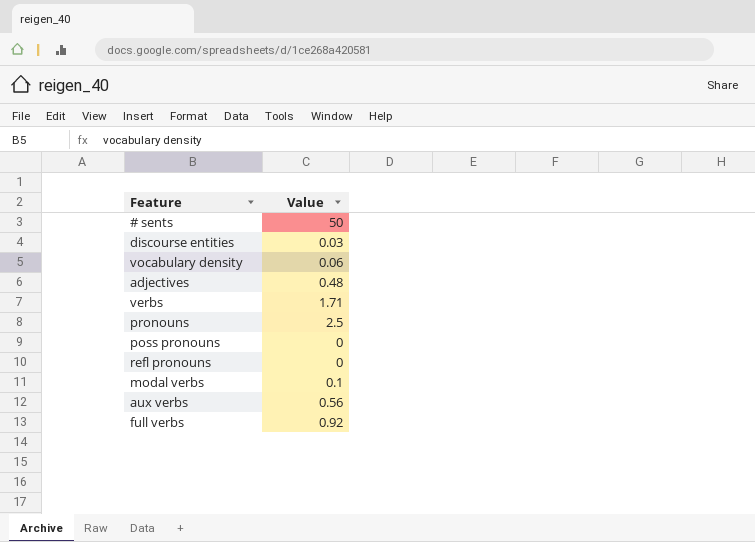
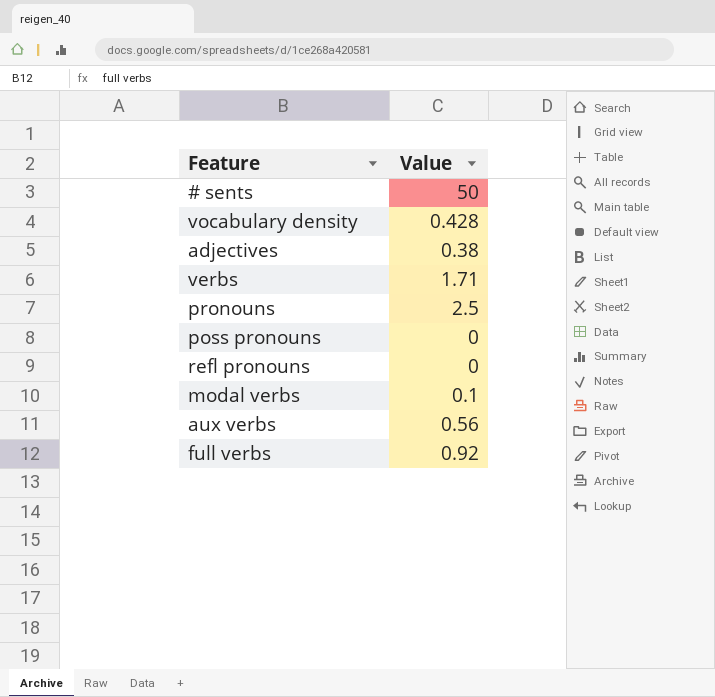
row discourse entities: 0.03 -> none
vocabulary density | Value: 0.06 -> 0.428
adjectives | Value: 0.48 -> 0.38

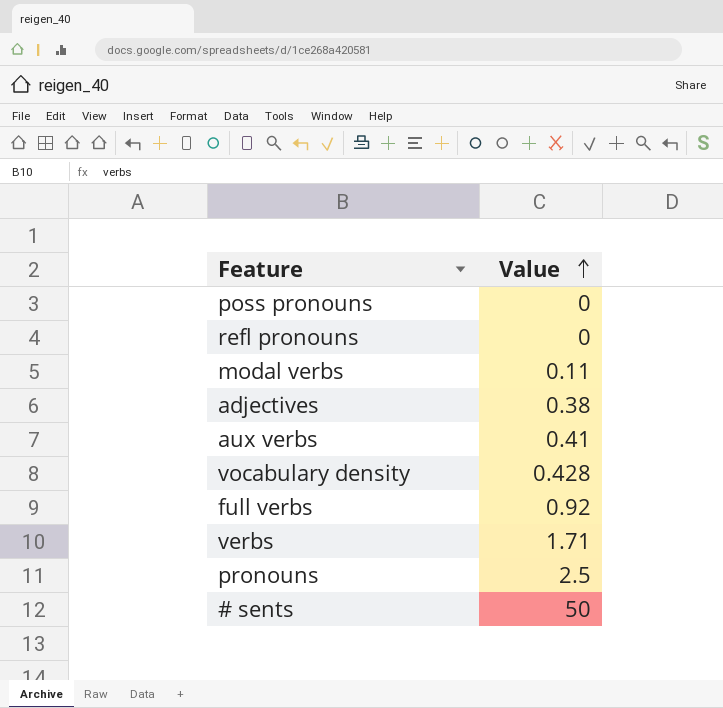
row order: none -> Value ascending
modal verbs | Value: 0.1 -> 0.11
aux verbs | Value: 0.56 -> 0.41

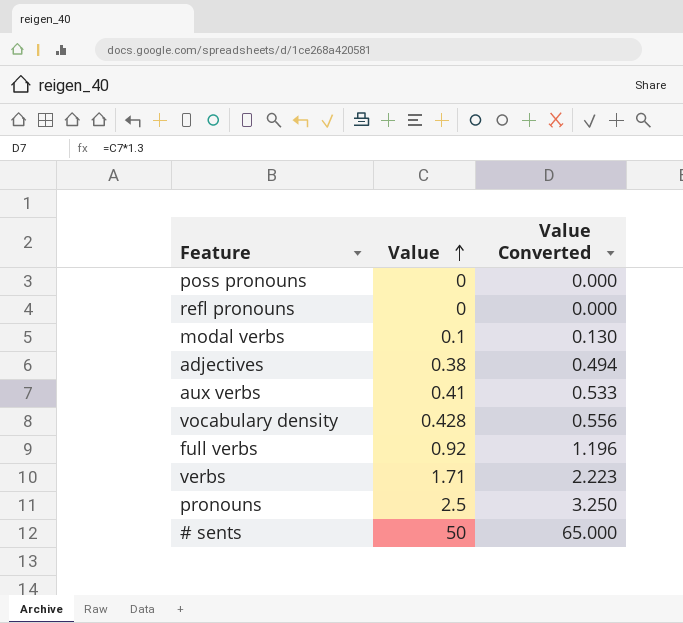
column Value Converted | formula: none -> [Value] * 1.3
modal verbs | Value: 0.11 -> 0.1

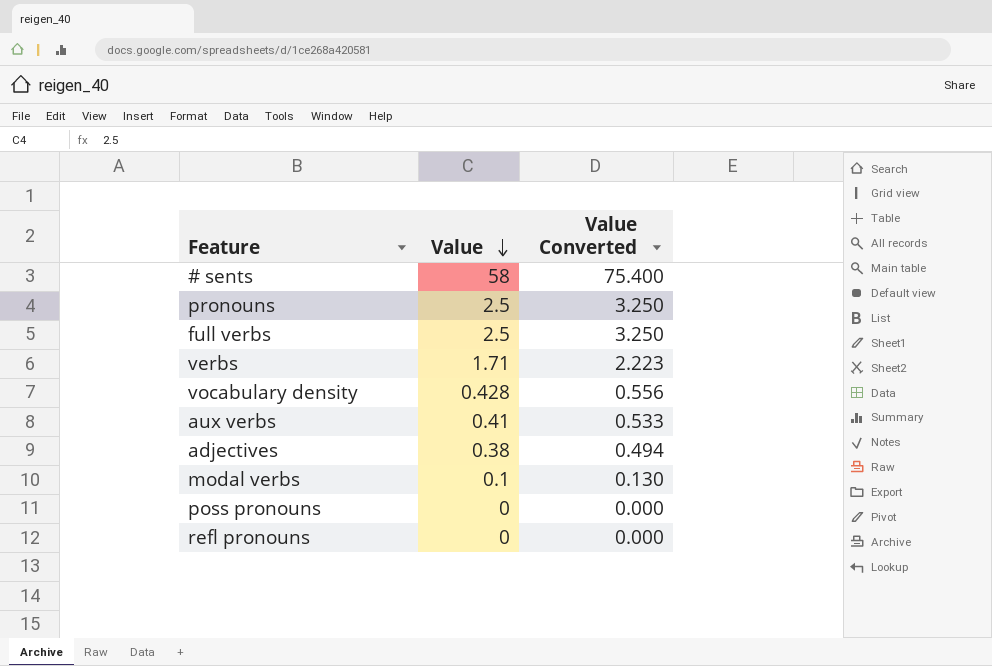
row order: Value ascending -> Value descending
# sents | Value: 50 -> 58
# sents | Value Converted: 65.000 -> 75.400
full verbs | Value: 0.92 -> 2.5
full verbs | Value Converted: 1.196 -> 3.250

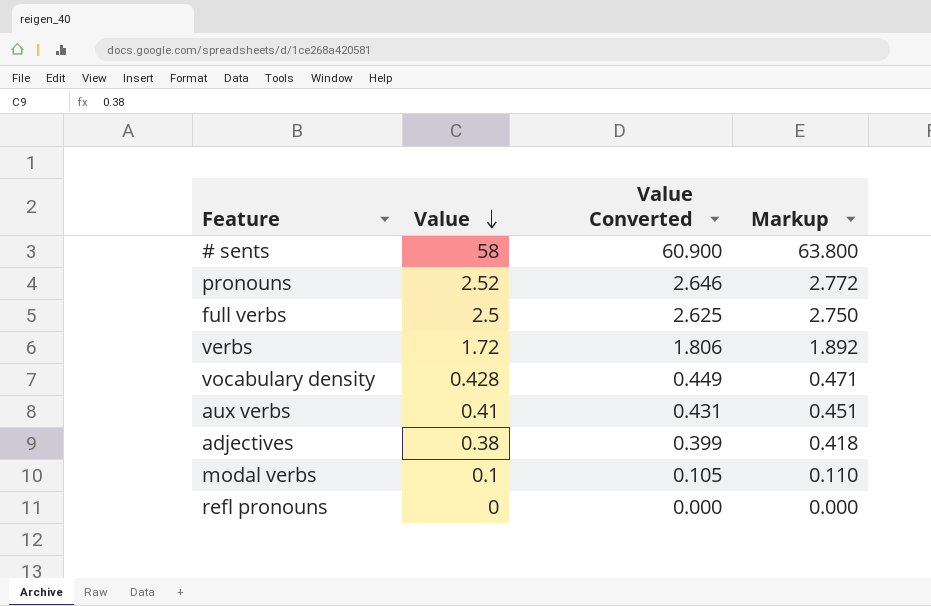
column Value Converted | formula: [Value] * 1.3 -> [Value] * 1.05
column Markup | formula: none -> [Value] * 1.1
row poss pronouns: 0 | 0.000 -> none
pronouns | Value: 2.5 -> 2.52
verbs | Value: 1.71 -> 1.72

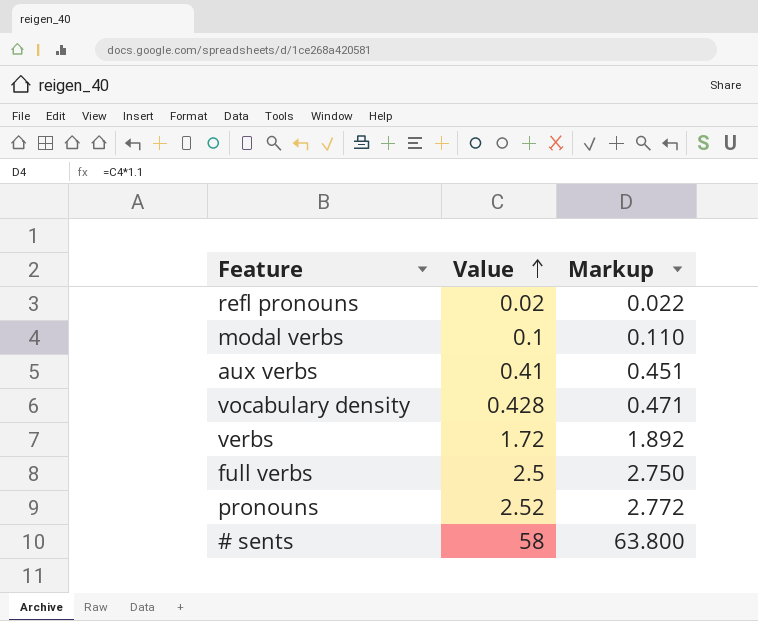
row order: Value descending -> Value ascending
column Value Converted | formula: [Value] * 1.05 -> none
row adjectives: 0.38 | 0.399 | 0.418 -> none
refl pronouns | Value: 0 -> 0.02
refl pronouns | Markup: 0.000 -> 0.022

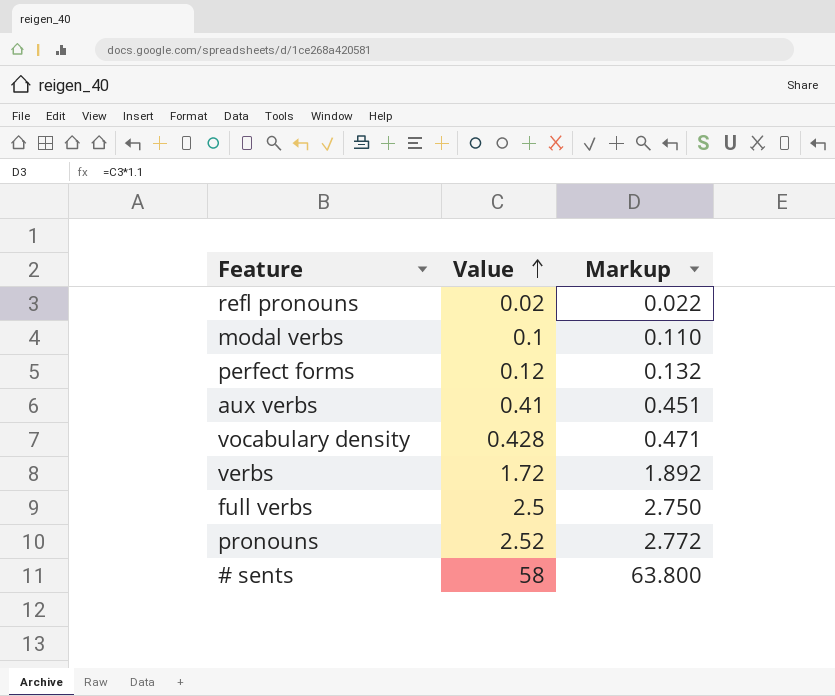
row perfect forms: none -> 0.12 | 0.132

